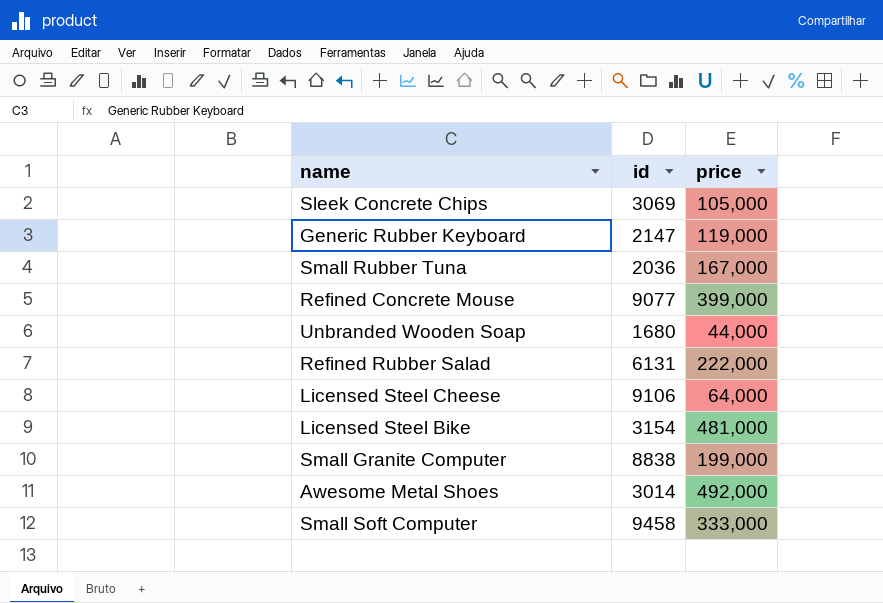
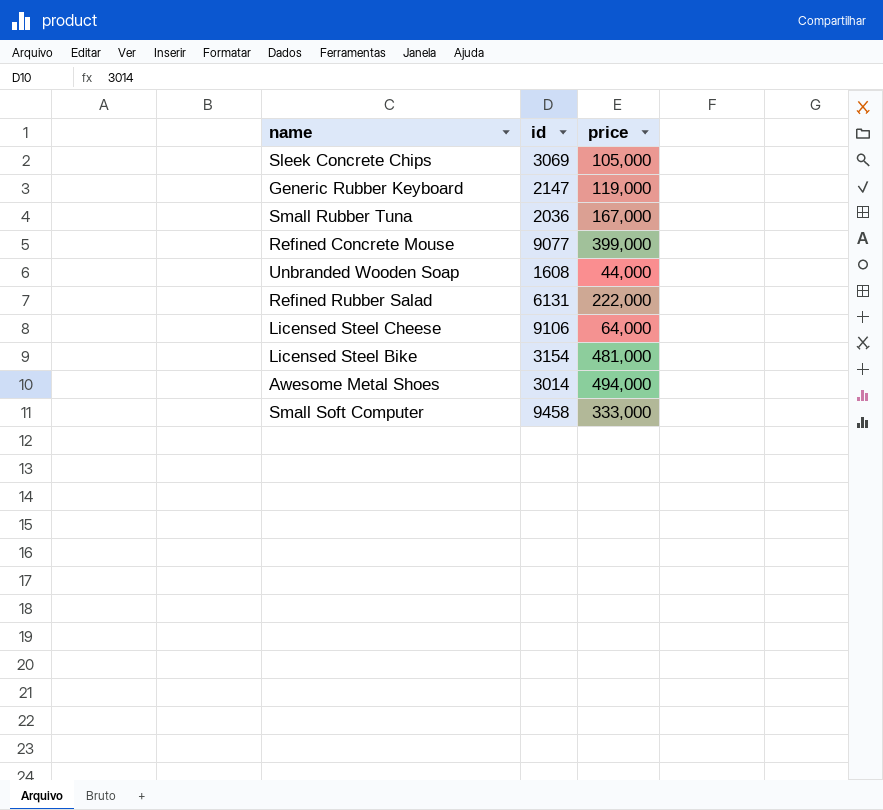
row Small Granite Computer: 8838 | 199,000 -> none
Unbranded Wooden Soap | id: 1680 -> 1608
Awesome Metal Shoes | price: 492,000 -> 494,000

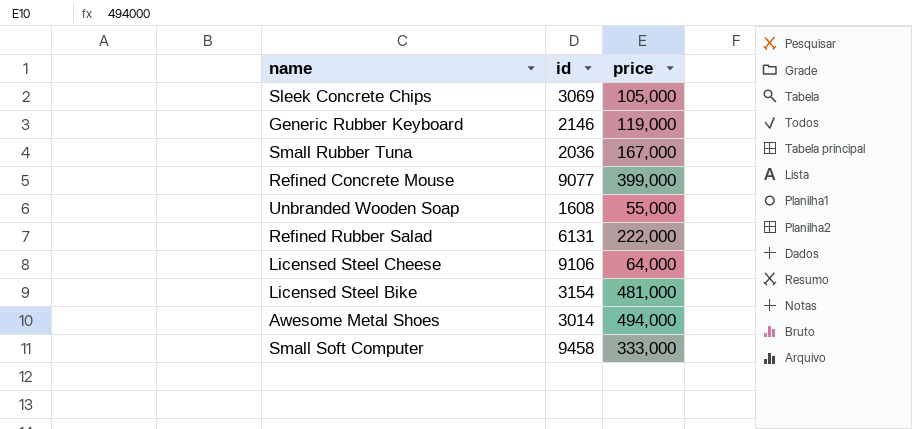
Generic Rubber Keyboard | id: 2147 -> 2146
Unbranded Wooden Soap | price: 44,000 -> 55,000

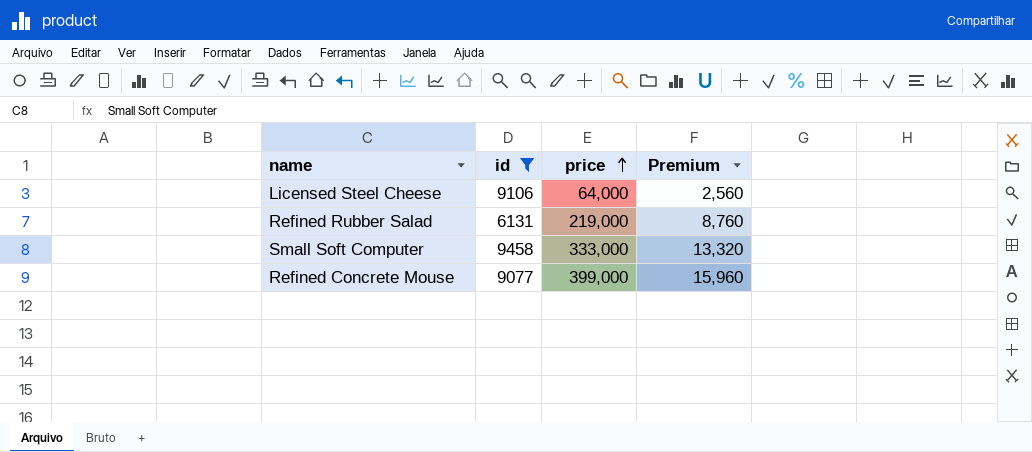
filter: none -> id >= 6131
row order: none -> price ascending
column Premium | formula: none -> [price] * 0.04
Refined Rubber Salad | price: 222,000 -> 219,000

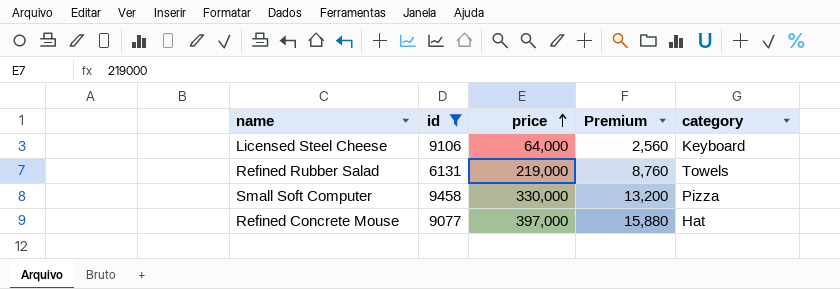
column category | position: none -> 5
Small Soft Computer | price: 333,000 -> 330,000
Small Soft Computer | Premium: 13,320 -> 13,200
Refined Concrete Mouse | price: 399,000 -> 397,000
Refined Concrete Mouse | Premium: 15,960 -> 15,880

